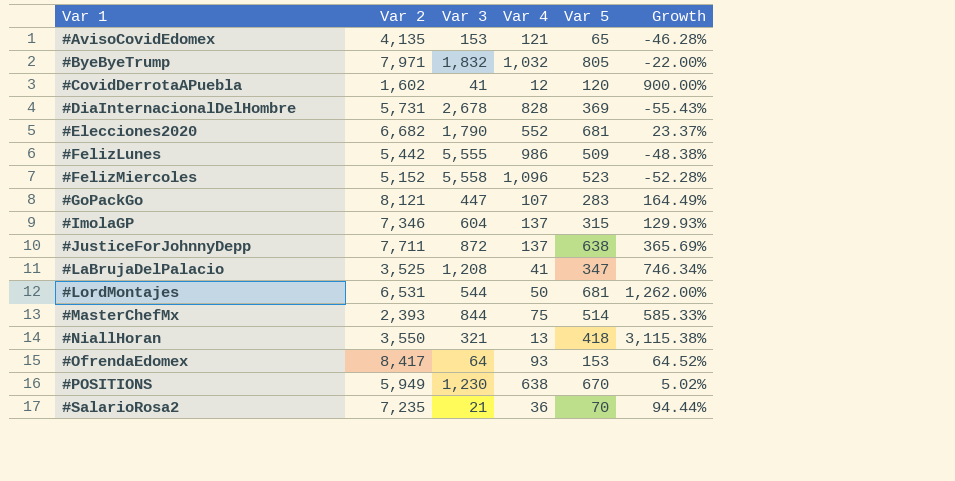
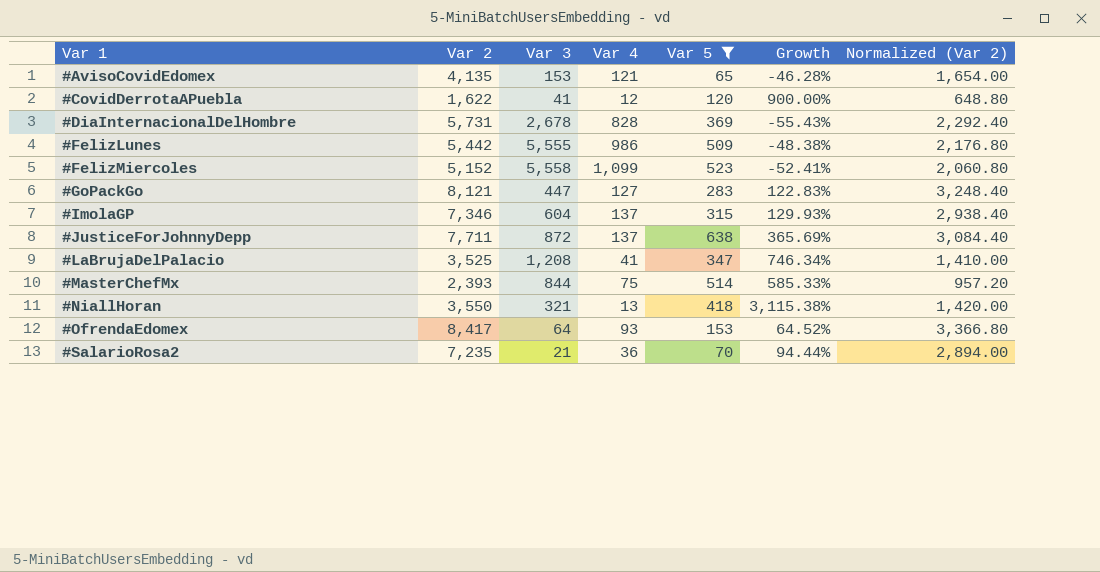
filter: none -> Var 5 <= 638
column Normalized (Var 2) | formula: none -> [Var 2] * 0.4
#CovidDerrotaAPuebla | Var 2: 1,602 -> 1,622
#FelizMiercoles | Var 4: 1,096 -> 1,099
#FelizMiercoles | Growth: -52.28% -> -52.41%
#GoPackGo | Var 4: 107 -> 127
#GoPackGo | Growth: 164.49% -> 122.83%

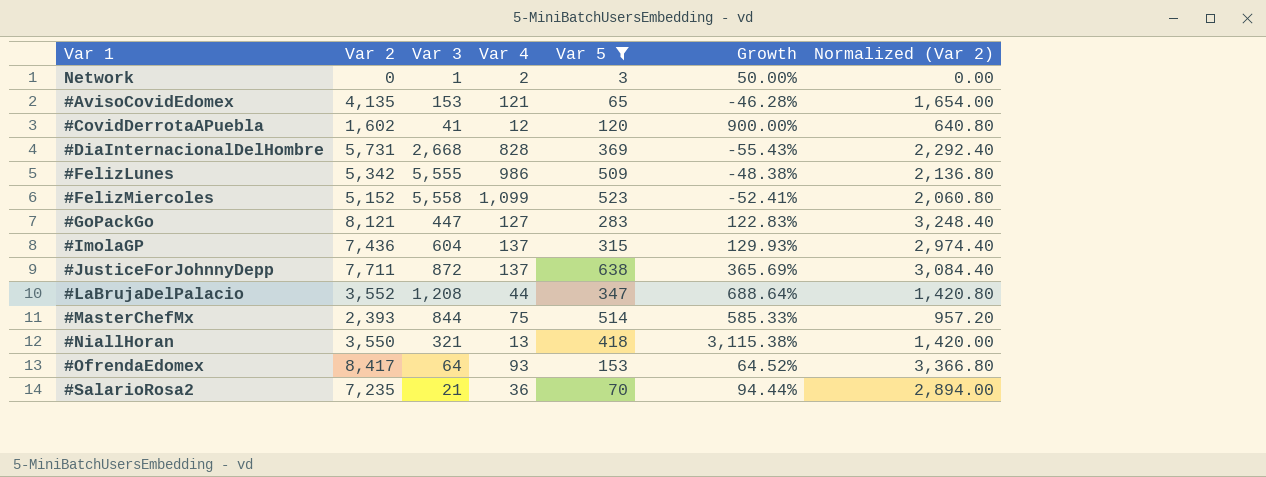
row Network: none -> 0 | 1 | 2 | 3 | 50.00% | 0.00
#CovidDerrotaAPuebla | Var 2: 1,622 -> 1,602
#CovidDerrotaAPuebla | Normalized (Var 2): 648.80 -> 640.80
#DiaInternacionalDelHombre | Var 3: 2,678 -> 2,668
#FelizLunes | Var 2: 5,442 -> 5,342
#FelizLunes | Normalized (Var 2): 2,176.80 -> 2,136.80
#ImolaGP | Var 2: 7,346 -> 7,436
#ImolaGP | Normalized (Var 2): 2,938.40 -> 2,974.40
#LaBrujaDelPalacio | Var 2: 3,525 -> 3,552
#LaBrujaDelPalacio | Var 4: 41 -> 44
#LaBrujaDelPalacio | Growth: 746.34% -> 688.64%
#LaBrujaDelPalacio | Normalized (Var 2): 1,410.00 -> 1,420.80

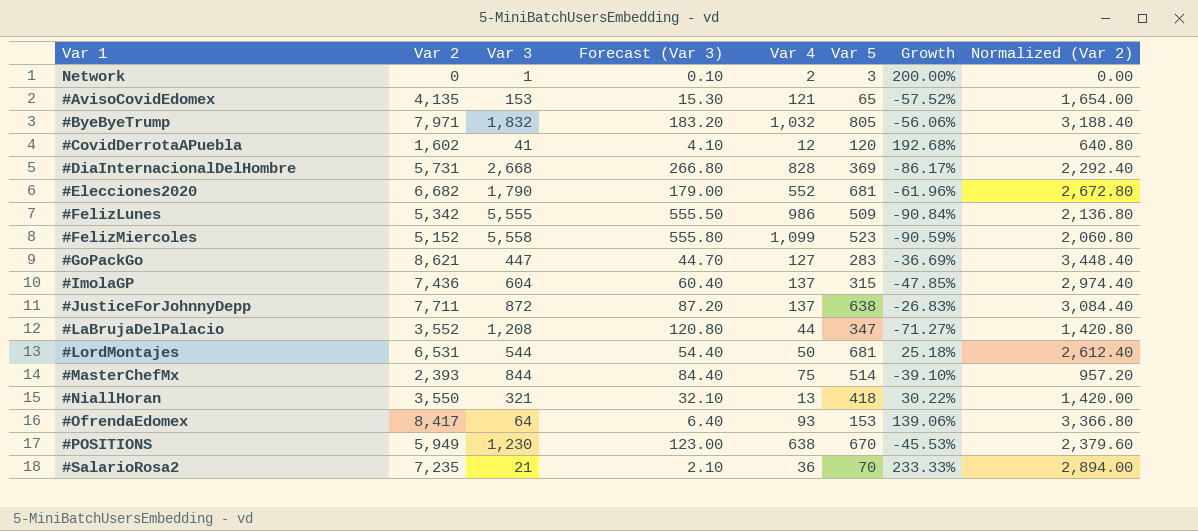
filter: Var 5 <= 638 -> none
column Forecast (Var 3) | formula: none -> [Var 3] * 0.1
column Growth | formula: ([Var 5] - [Var 4]) / [Var 4] -> ([Var 5] - [Var 3]) / [Var 3]
#GoPackGo | Var 2: 8,121 -> 8,621
#GoPackGo | Normalized (Var 2): 3,248.40 -> 3,448.40

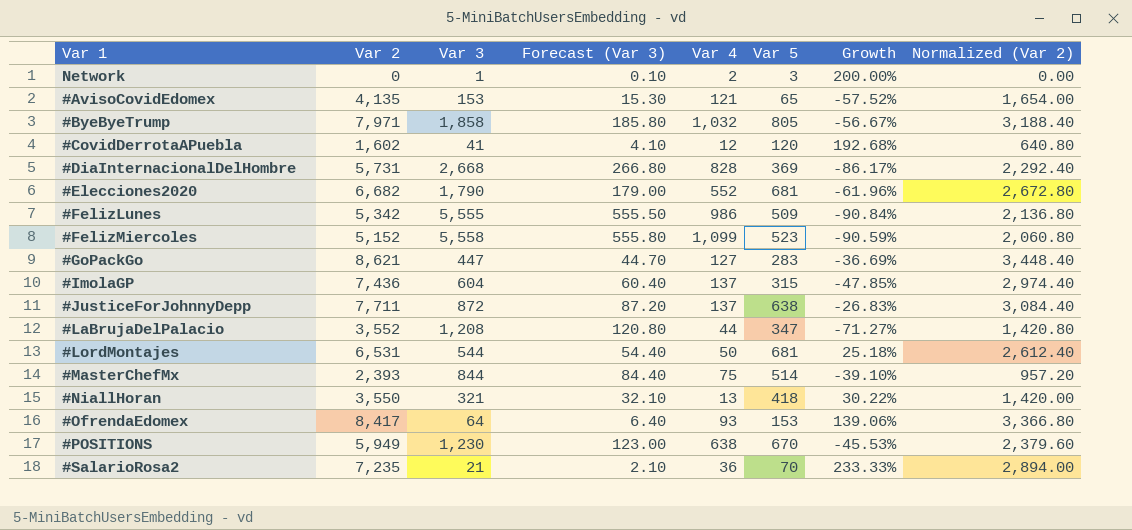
#ByeByeTrump | Var 3: 1,832 -> 1,858
#ByeByeTrump | Forecast (Var 3): 183.20 -> 185.80
#ByeByeTrump | Growth: -56.06% -> -56.67%

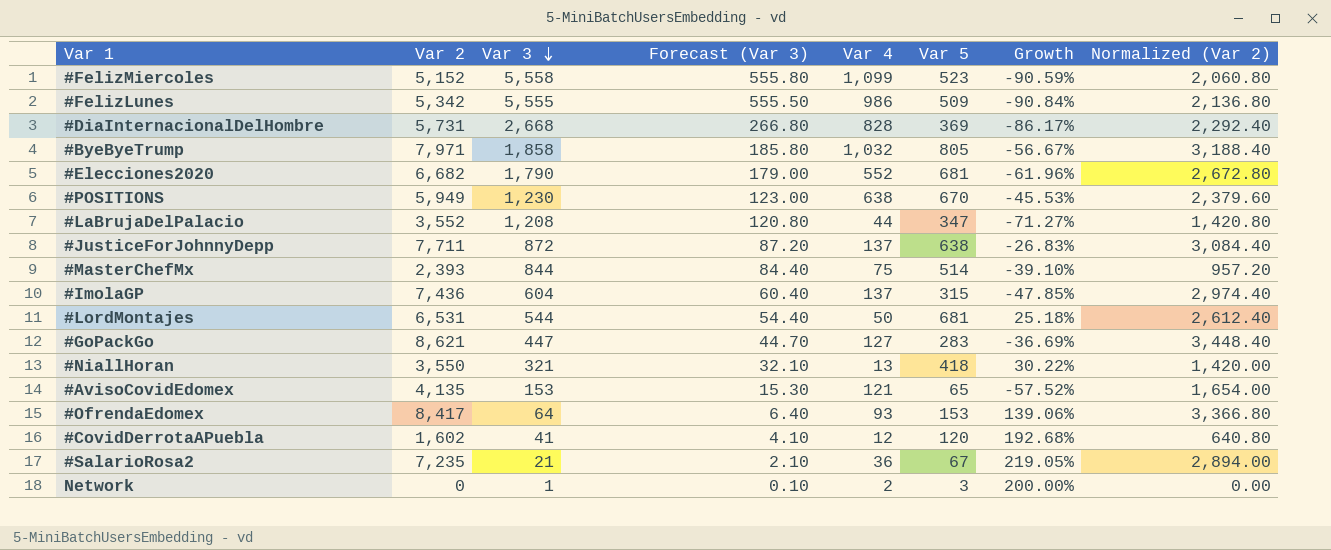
row order: none -> Var 3 descending
#SalarioRosa2 | Var 5: 70 -> 67
#SalarioRosa2 | Growth: 233.33% -> 219.05%

